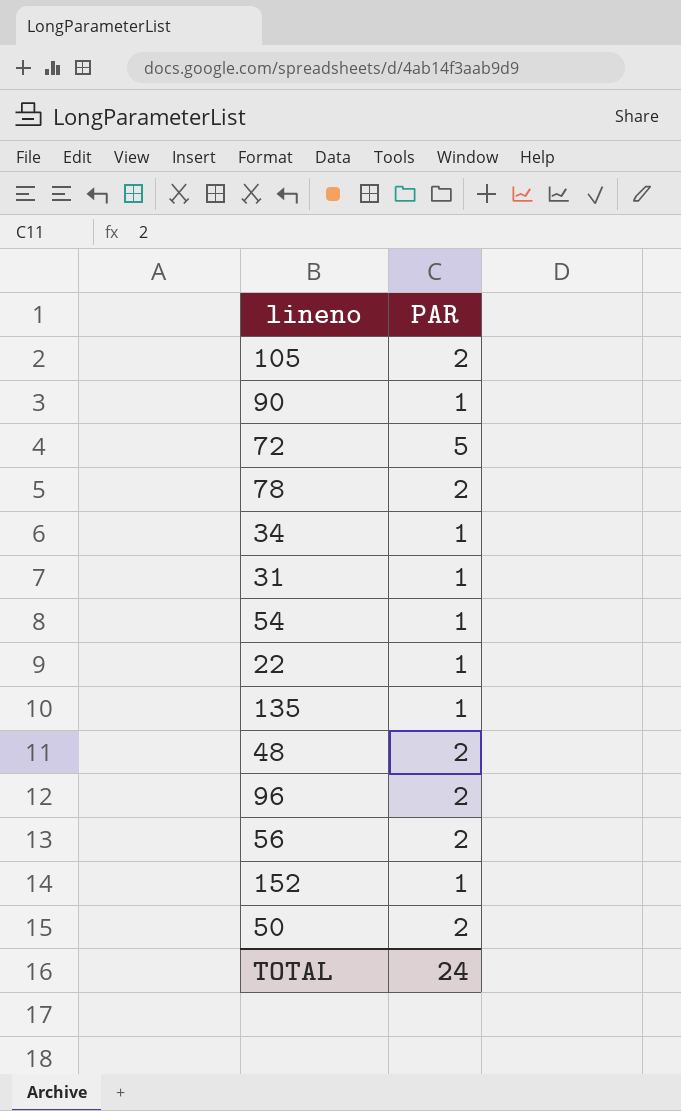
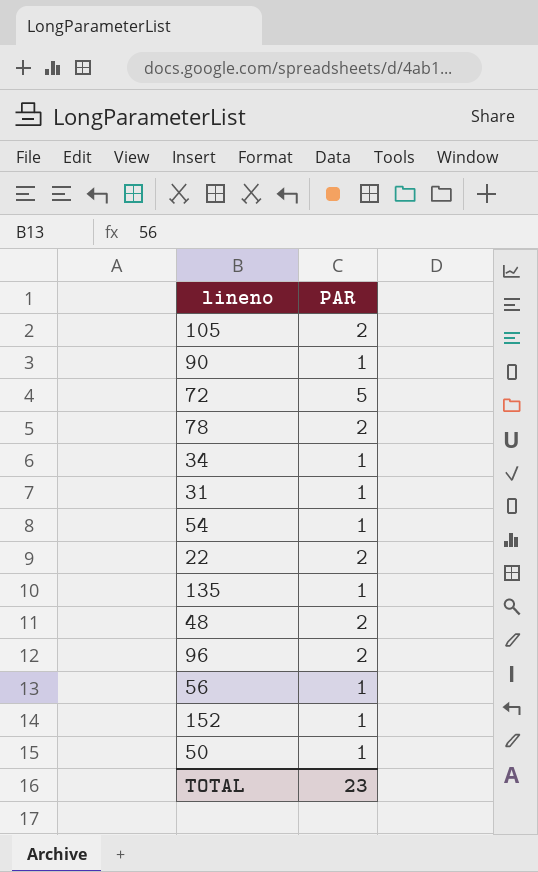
22 | PAR: 1 -> 2
56 | PAR: 2 -> 1
50 | PAR: 2 -> 1
TOTAL | PAR: 24 -> 23

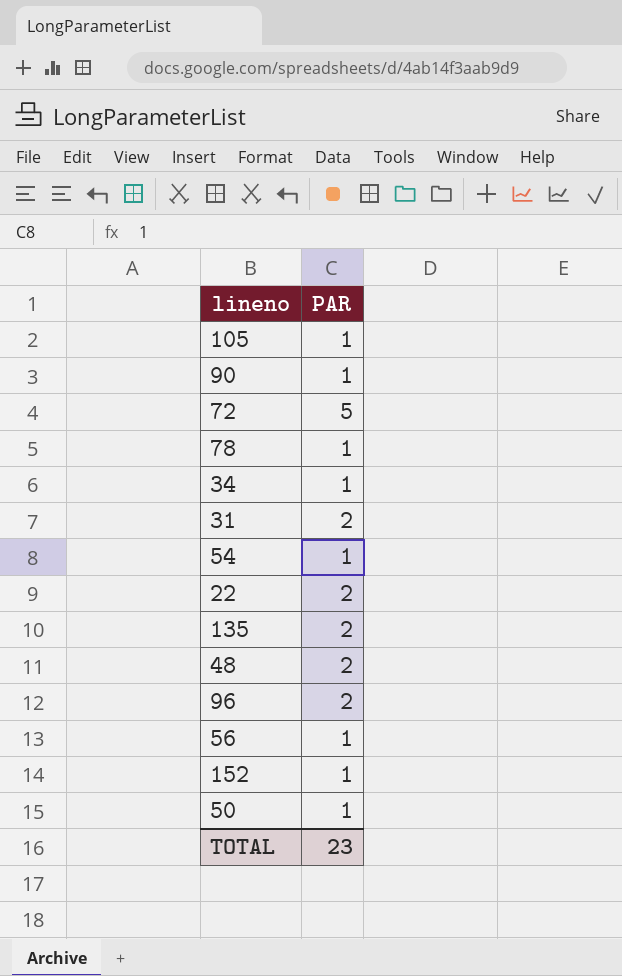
105 | PAR: 2 -> 1
78 | PAR: 2 -> 1
31 | PAR: 1 -> 2
135 | PAR: 1 -> 2

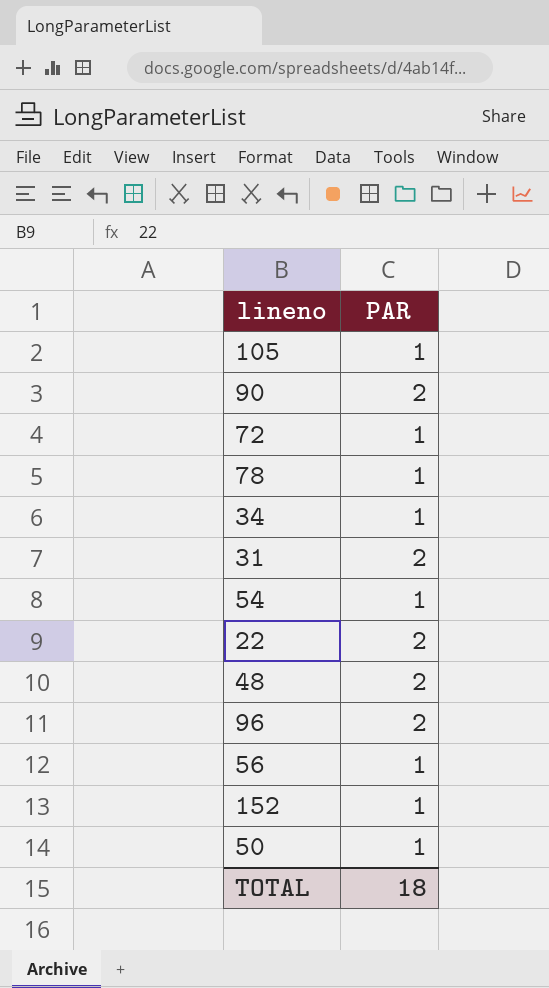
row 135: 2 -> none
90 | PAR: 1 -> 2
72 | PAR: 5 -> 1
TOTAL | PAR: 23 -> 18

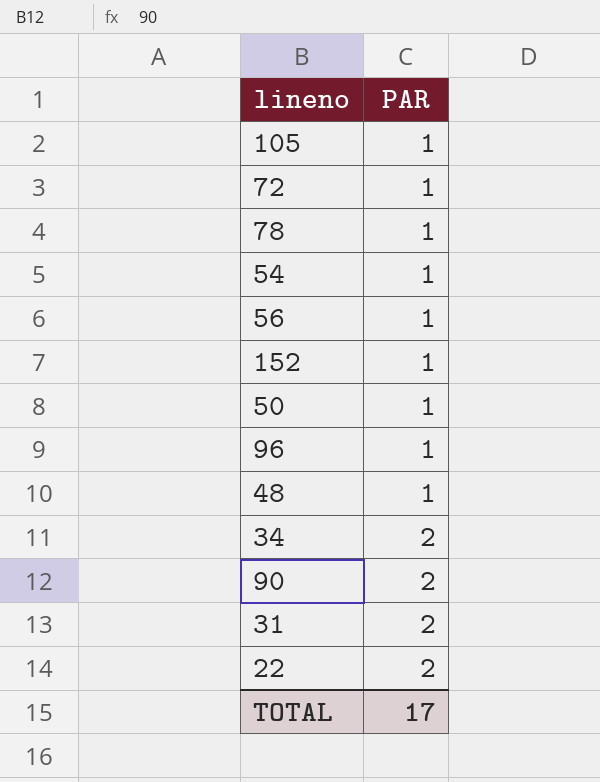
row order: none -> PAR ascending
96 | PAR: 2 -> 1
48 | PAR: 2 -> 1
34 | PAR: 1 -> 2
TOTAL | PAR: 18 -> 17

